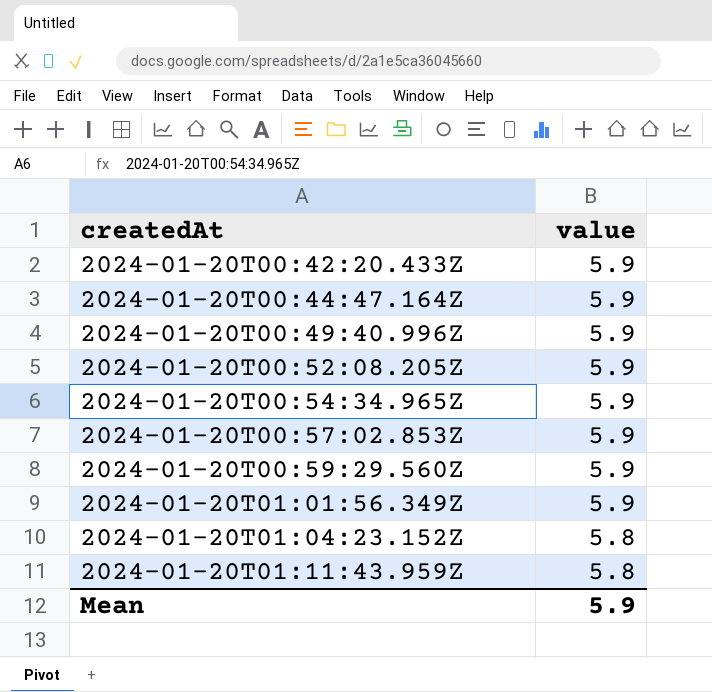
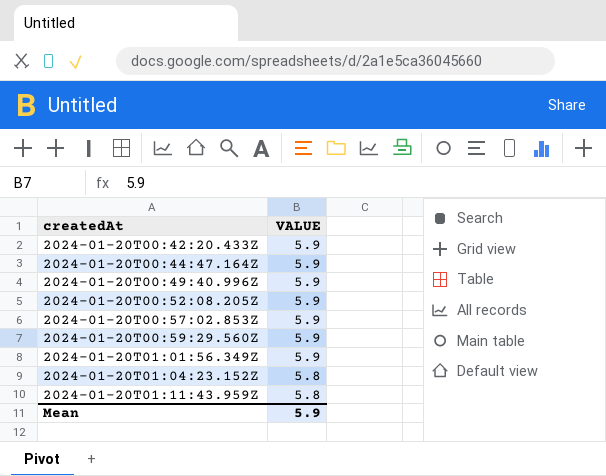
column name: value -> VALUE
row 2024-01-20T00:54:34.965Z: 5.9 -> none

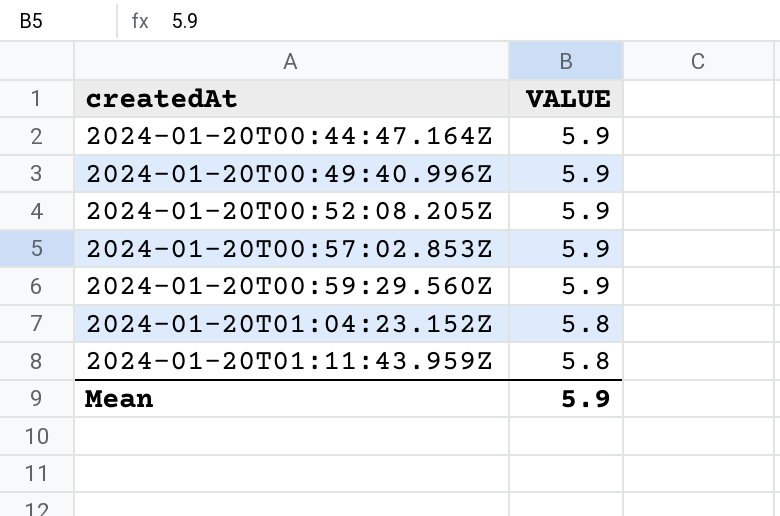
row 2024-01-20T00:42:20.433Z: 5.9 -> none
row 2024-01-20T01:01:56.349Z: 5.9 -> none

